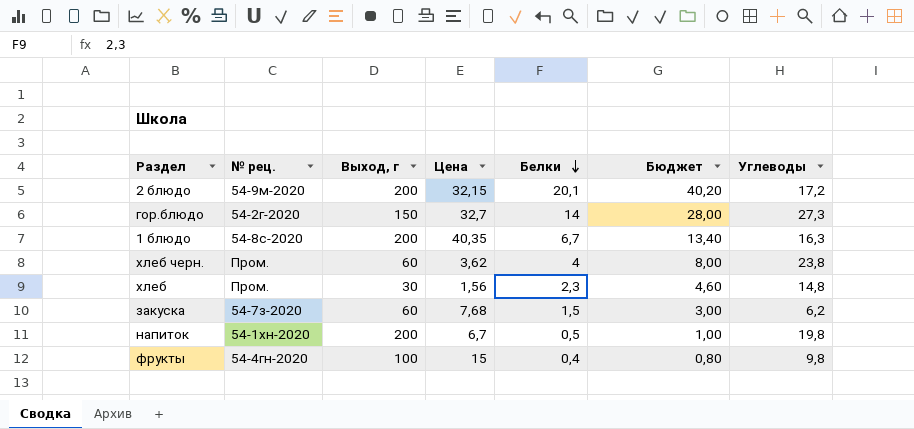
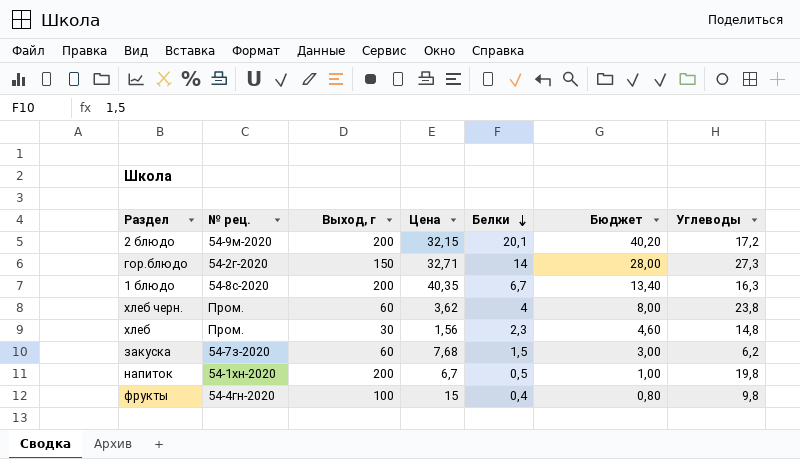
гор.блюдо | Цена: 32,7 -> 32,71

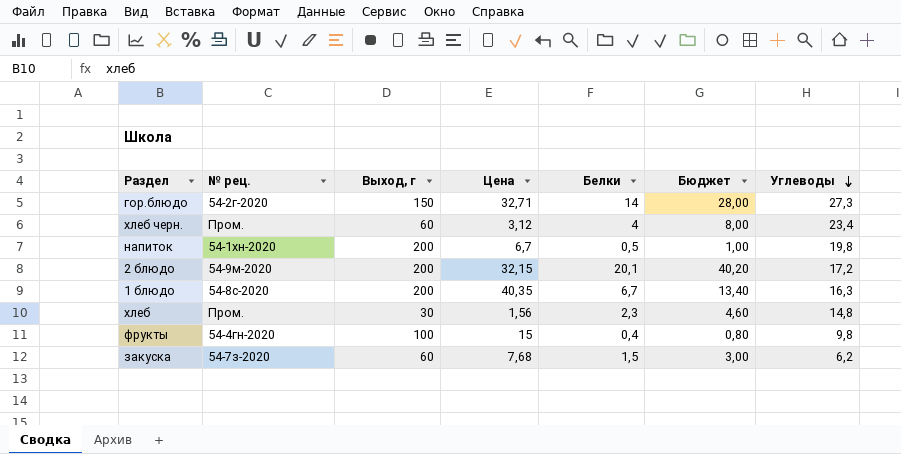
row order: Белки descending -> Углеводы descending
хлеб черн. | Цена: 3,62 -> 3,12
хлеб черн. | Углеводы: 23,8 -> 23,4

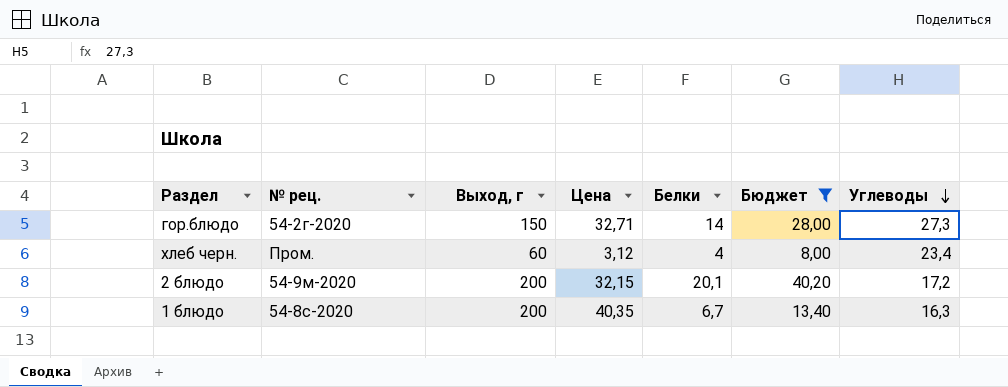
filter: none -> Бюджет >= 8,00

